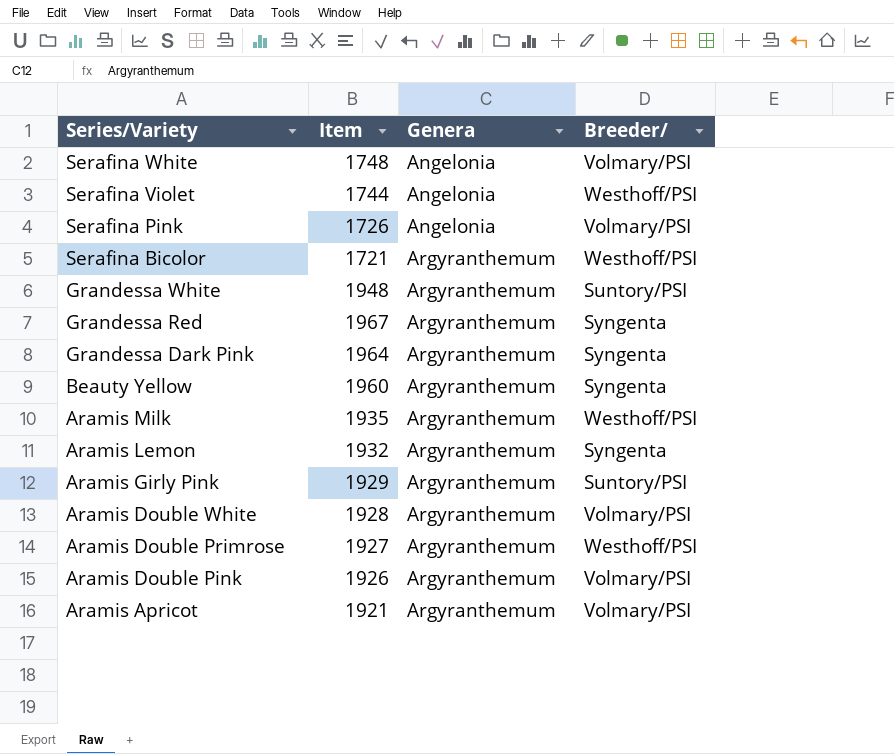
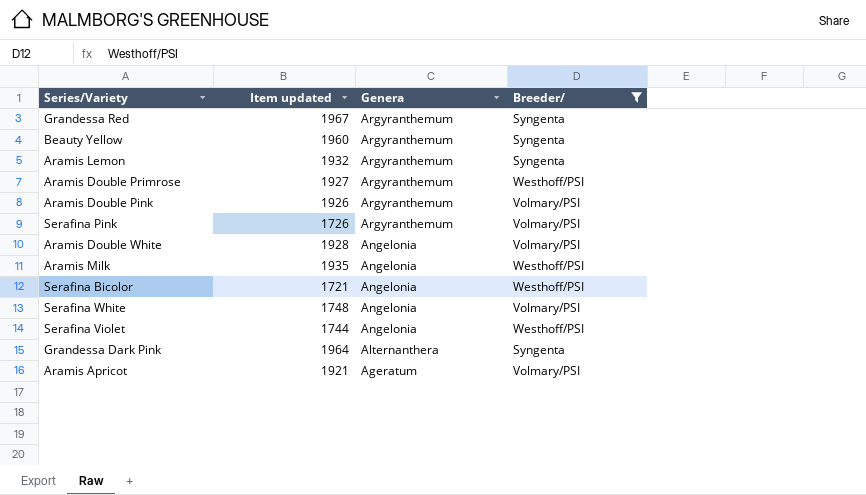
filter: none -> Breeder/ != Suntory/PSI
row order: Series/Variety descending -> Genera descending
column name: Item -> Item updated
Serafina Pink | Genera: Angelonia -> Argyranthemum
Aramis Double White | Genera: Argyranthemum -> Angelonia
Aramis Milk | Genera: Argyranthemum -> Angelonia
Serafina Bicolor | Genera: Argyranthemum -> Angelonia
Grandessa Dark Pink | Genera: Argyranthemum -> Alternanthera
Aramis Apricot | Genera: Argyranthemum -> Ageratum

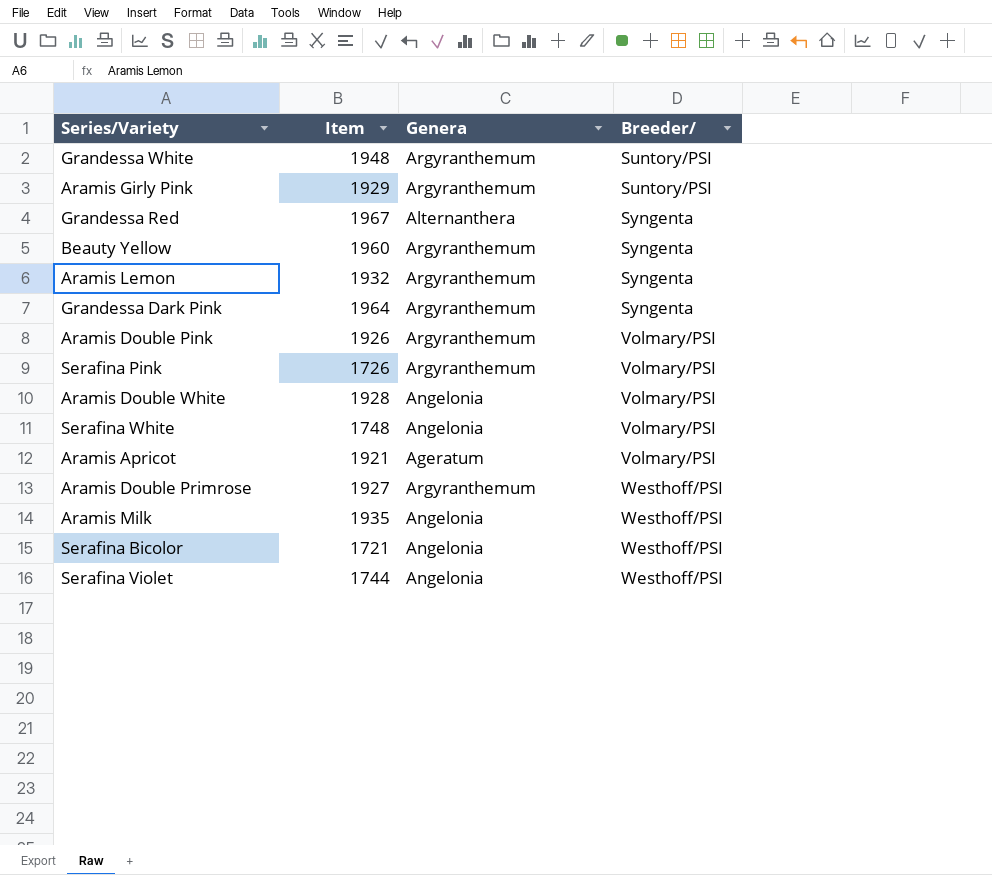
filter: Breeder/ != Suntory/PSI -> none
row order: Genera descending -> Breeder/ ascending
column name: Item updated -> Item
Grandessa Red | Genera: Argyranthemum -> Alternanthera
Grandessa Dark Pink | Genera: Alternanthera -> Argyranthemum

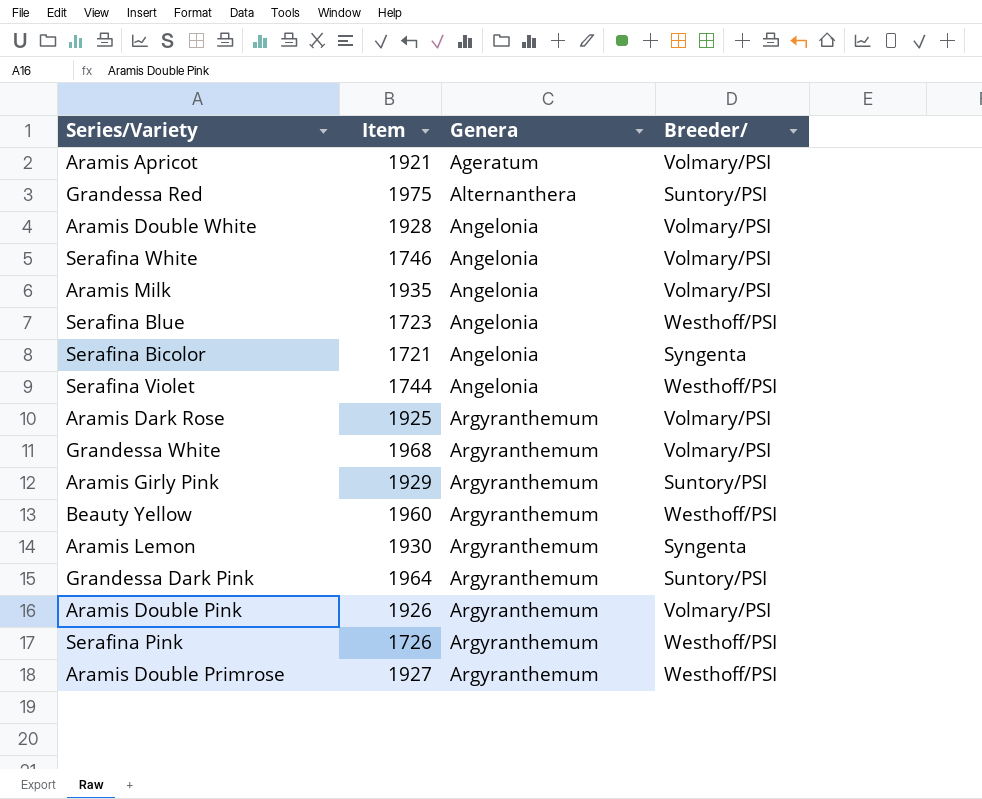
row order: Breeder/ ascending -> Genera ascending
Grandessa Red | Item: 1967 -> 1975
Grandessa Red | Breeder/: Syngenta -> Suntory/PSI
Serafina White | Item: 1748 -> 1746
Aramis Milk | Breeder/: Westhoff/PSI -> Volmary/PSI
row Serafina Blue: none -> 1723 | Angelonia | Westhoff/PSI
Serafina Bicolor | Breeder/: Westhoff/PSI -> Syngenta
row Aramis Dark Rose: none -> 1925 | Argyranthemum | Volmary/PSI
Grandessa White | Item: 1948 -> 1968
Grandessa White | Breeder/: Suntory/PSI -> Volmary/PSI
Beauty Yellow | Breeder/: Syngenta -> Westhoff/PSI
Aramis Lemon | Item: 1932 -> 1930
Grandessa Dark Pink | Breeder/: Syngenta -> Suntory/PSI
Serafina Pink | Breeder/: Volmary/PSI -> Westhoff/PSI

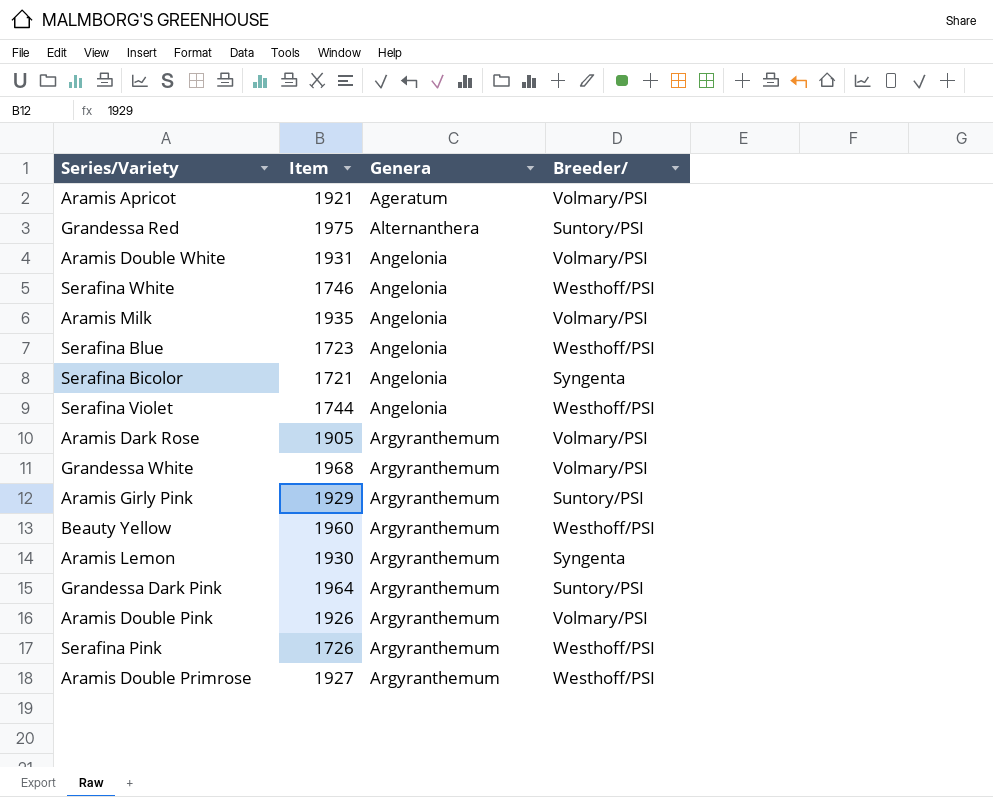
Aramis Double White | Item: 1928 -> 1931
Serafina White | Breeder/: Volmary/PSI -> Westhoff/PSI
Aramis Dark Rose | Item: 1925 -> 1905

